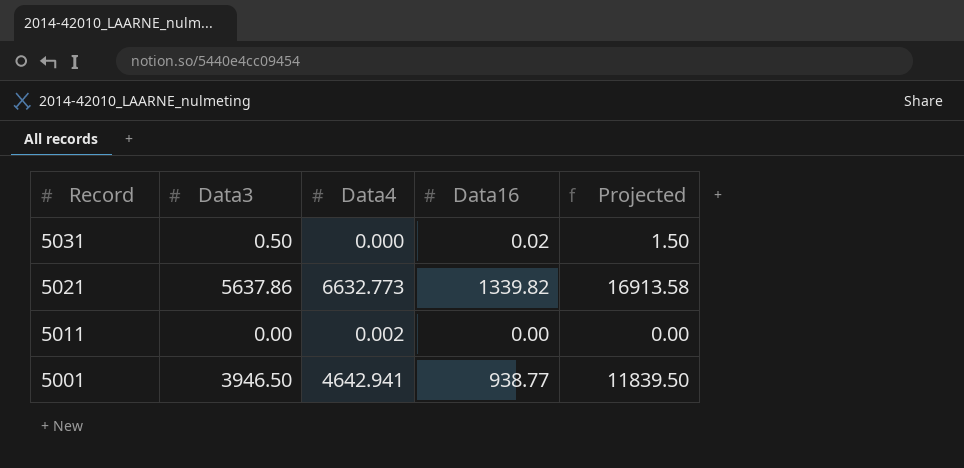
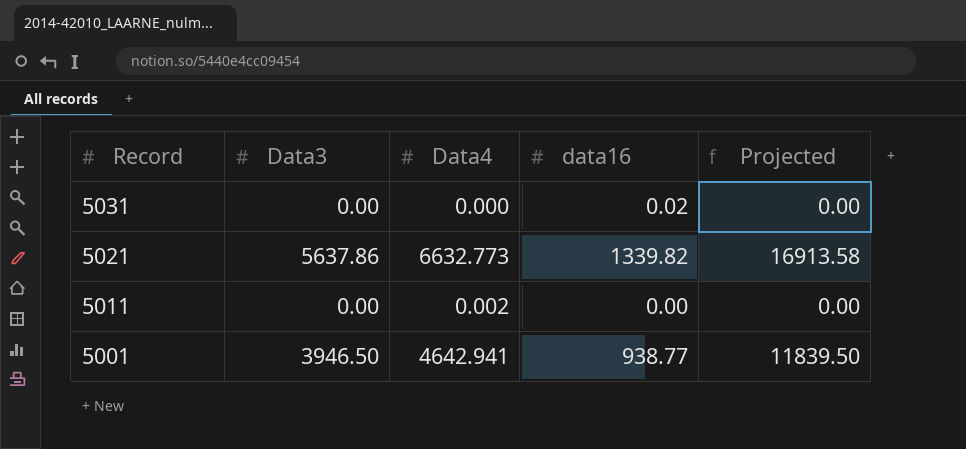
column name: Data16 -> data16
5031 | Data3: 0.50 -> 0.00
5031 | Projected: 1.50 -> 0.00

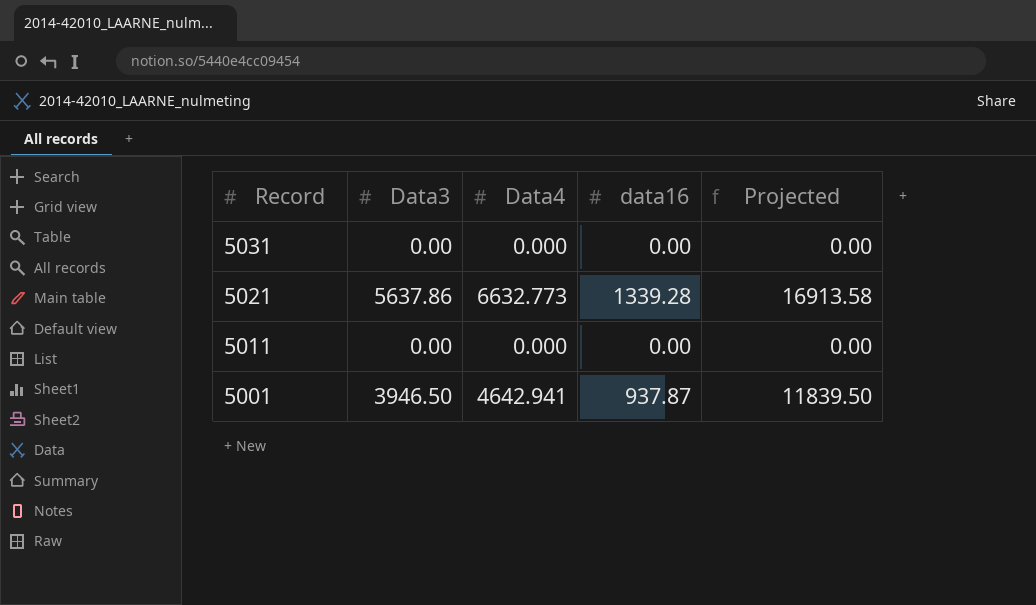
5031 | data16: 0.02 -> 0.00
5021 | data16: 1339.82 -> 1339.28
5011 | Data4: 0.002 -> 0.000
5001 | data16: 938.77 -> 937.87

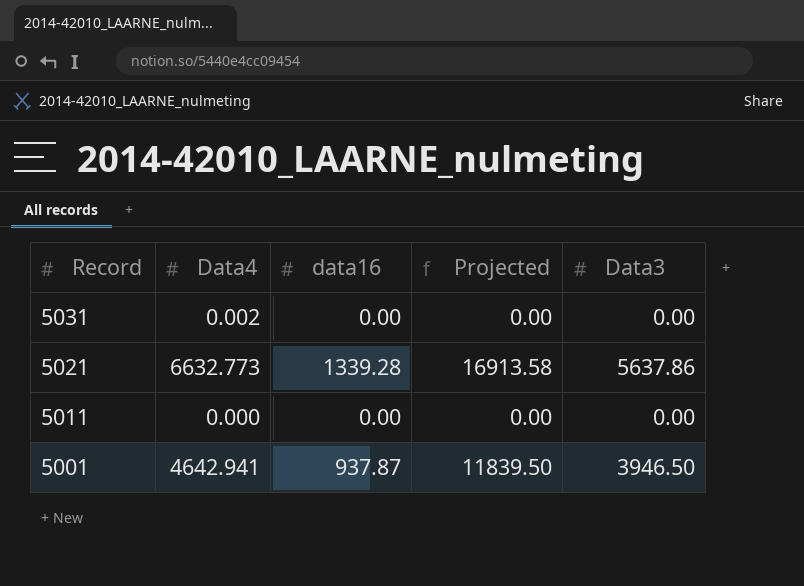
column Data3 | position: 2 -> 5
5031 | Data4: 0.000 -> 0.002

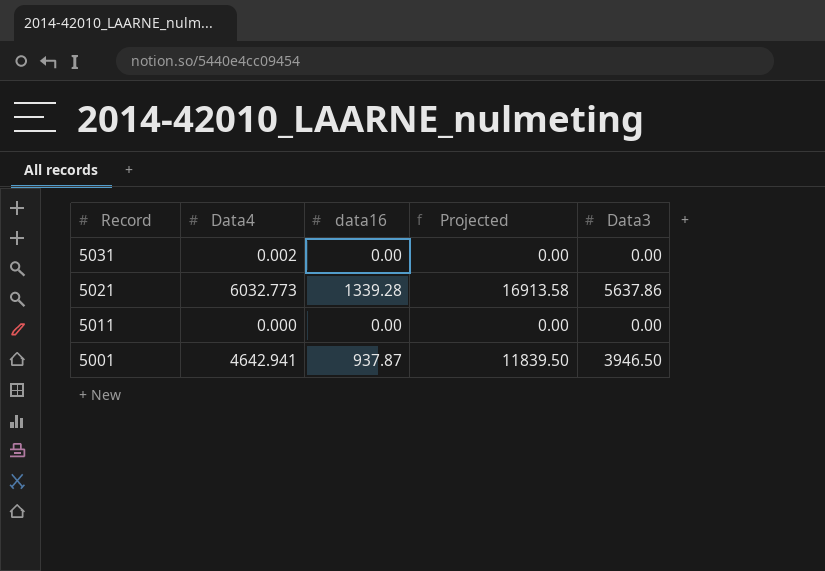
5021 | Data4: 6632.773 -> 6032.773

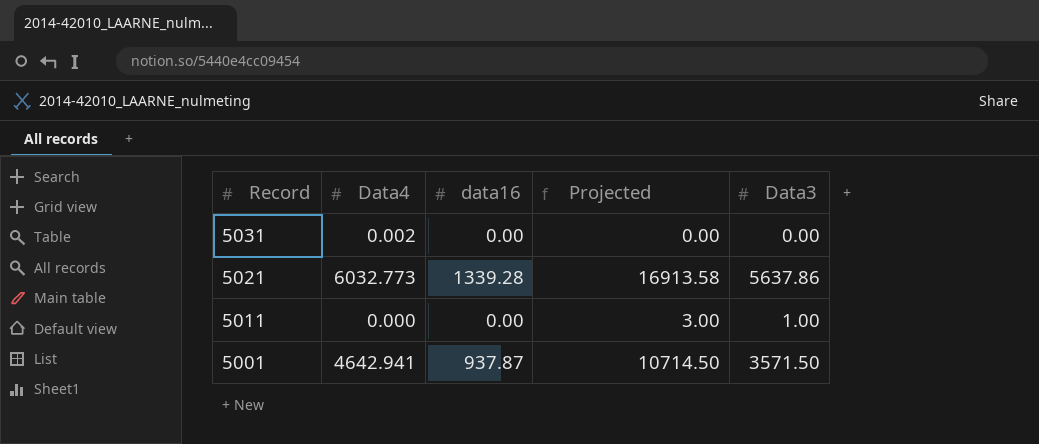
5011 | Projected: 0.00 -> 3.00
5011 | Data3: 0.00 -> 1.00
5001 | Projected: 11839.50 -> 10714.50
5001 | Data3: 3946.50 -> 3571.50

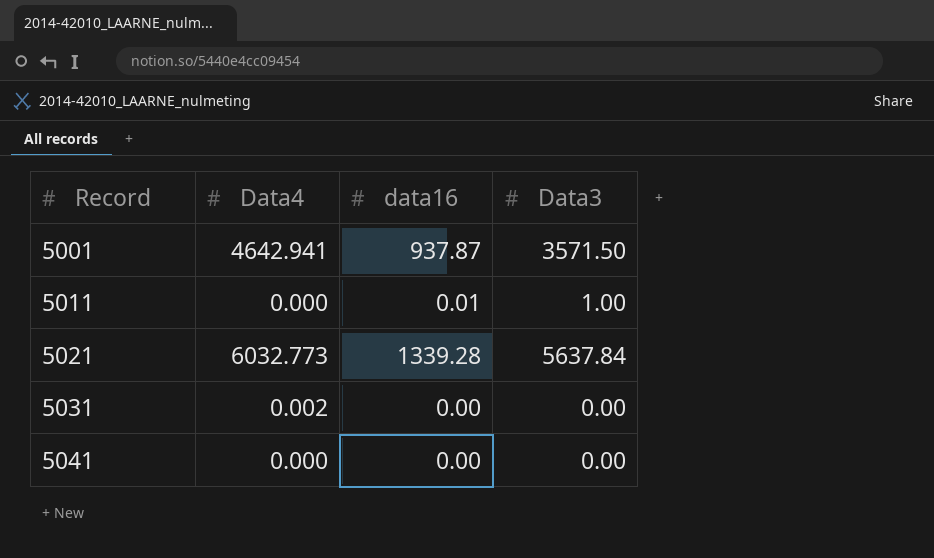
row order: Record descending -> Record ascending
column Projected | formula: [Data3] * 3 -> none
5011 | data16: 0.00 -> 0.01
5021 | Data3: 5637.86 -> 5637.84
row 5041: none -> 0.000 | 0.00 | 0.00

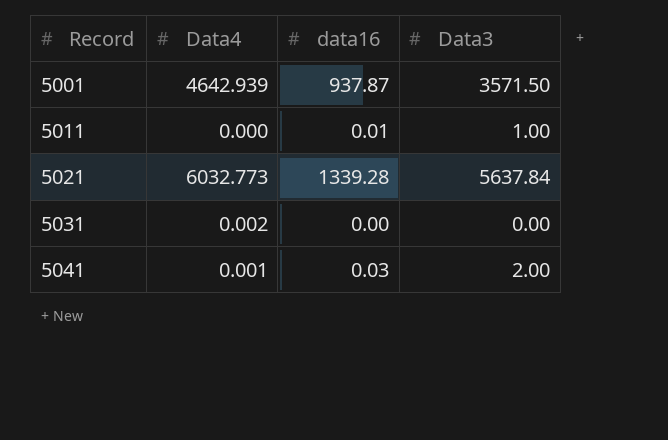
5001 | Data4: 4642.941 -> 4642.939
5041 | Data4: 0.000 -> 0.001
5041 | data16: 0.00 -> 0.03
5041 | Data3: 0.00 -> 2.00

